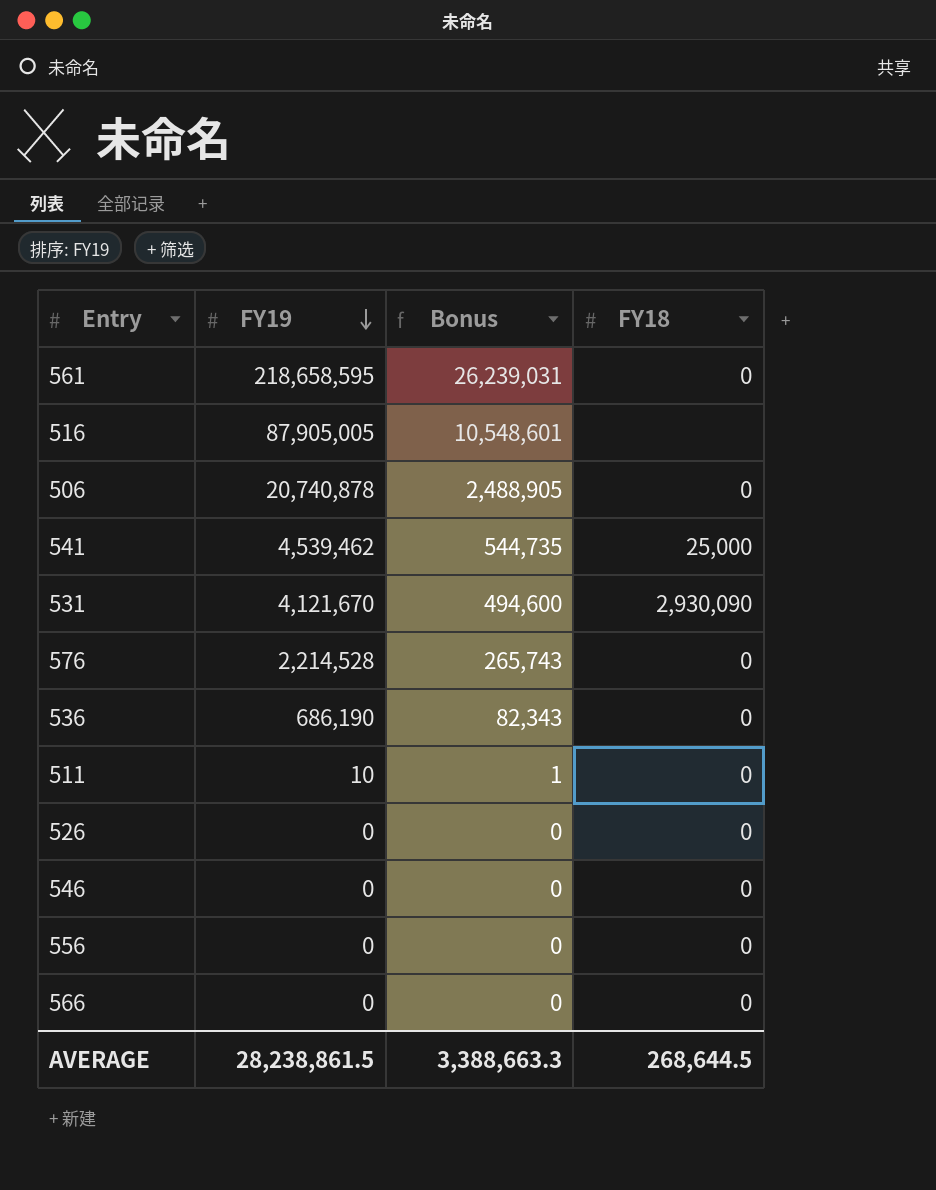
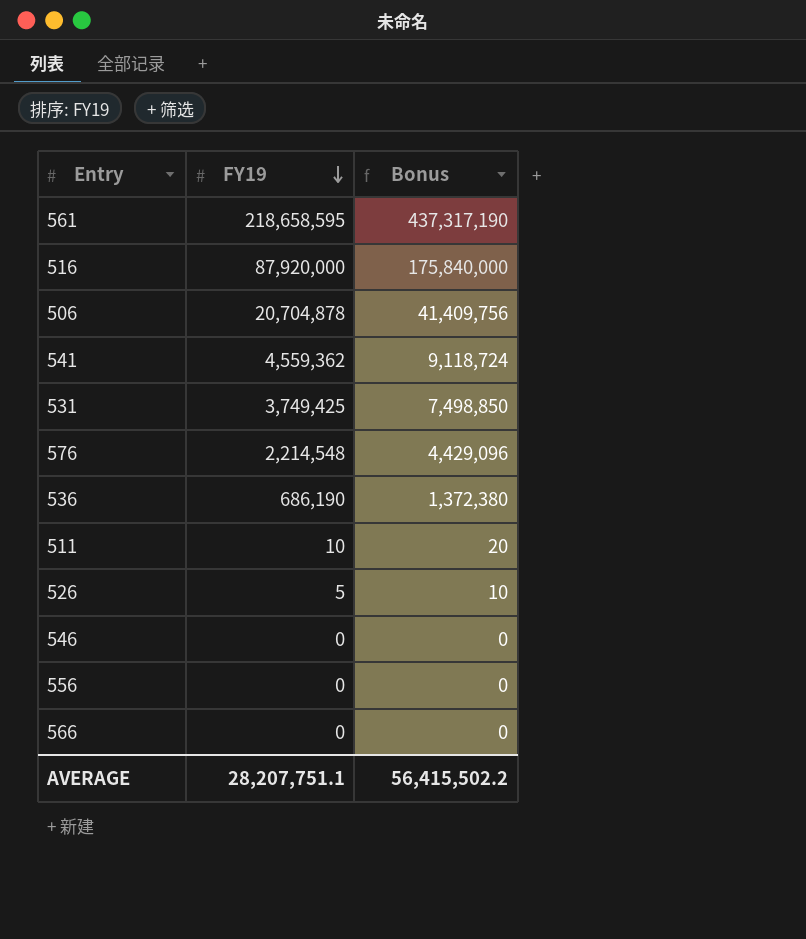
column FY18 | position: 4 -> none
column Bonus | formula: [FY19] * 0.12 -> [FY19] * 2
516 | FY19: 87,905,005 -> 87,920,000
506 | FY19: 20,740,878 -> 20,704,878
541 | FY19: 4,539,462 -> 4,559,362
531 | FY19: 4,121,670 -> 3,749,425
576 | FY19: 2,214,528 -> 2,214,548
526 | FY19: 0 -> 5
AVERAGE | FY19: 28,238,861.5 -> 28,207,751.1
AVERAGE | Bonus: 3,388,663.3 -> 56,415,502.2

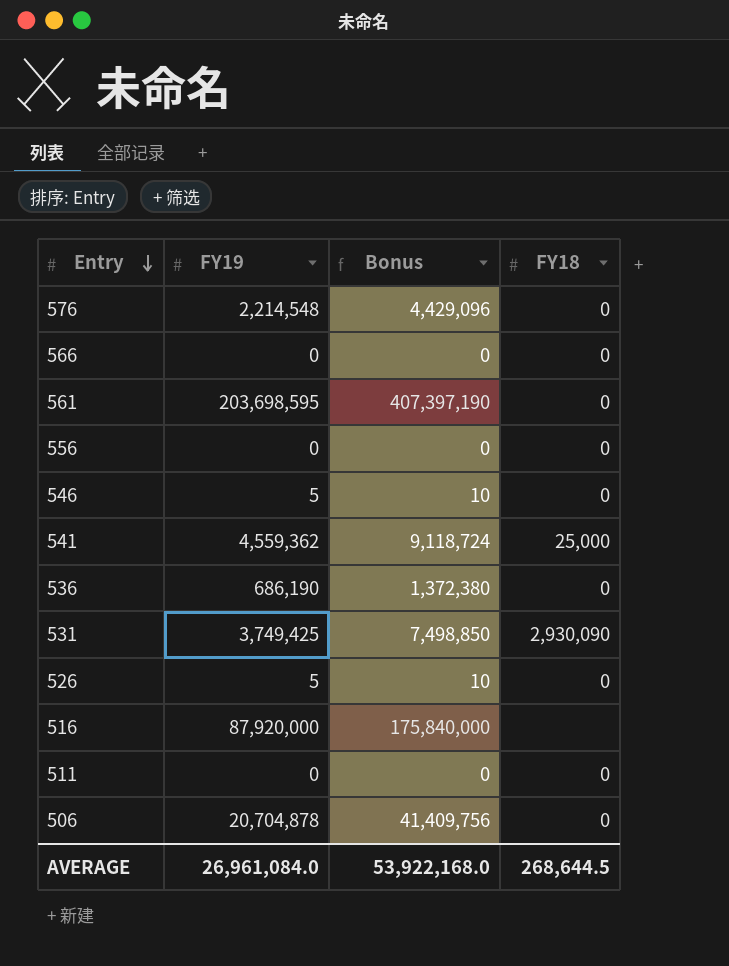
row order: FY19 descending -> Entry descending
column FY18 | position: none -> 4
561 | FY19: 218,658,595 -> 203,698,595
561 | Bonus: 437,317,190 -> 407,397,190
546 | FY19: 0 -> 5
546 | Bonus: 0 -> 10
511 | FY19: 10 -> 0
511 | Bonus: 20 -> 0
AVERAGE | FY19: 28,207,751.1 -> 26,961,084.0
AVERAGE | Bonus: 56,415,502.2 -> 53,922,168.0

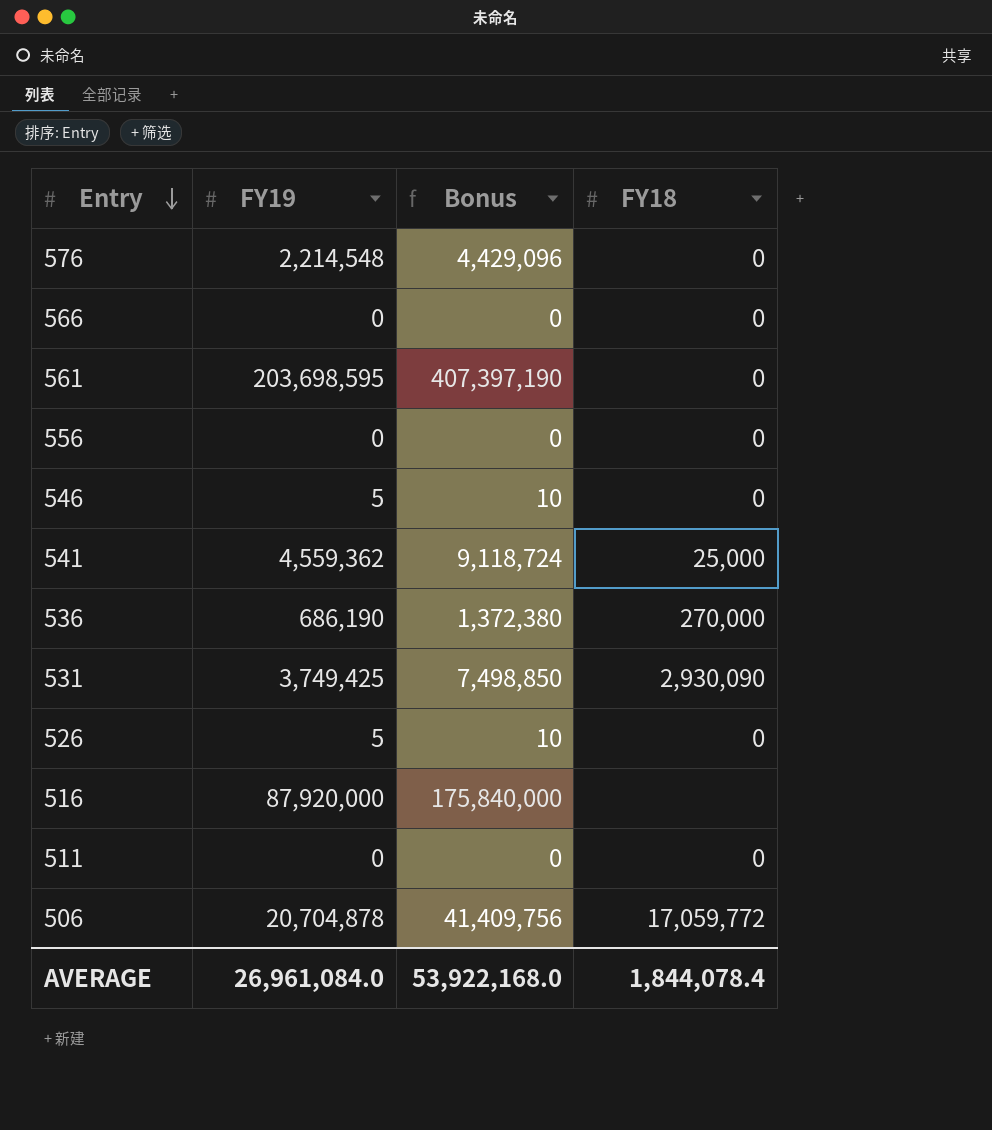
536 | FY18: 0 -> 270,000
506 | FY18: 0 -> 17,059,772
AVERAGE | FY18: 268,644.5 -> 1,844,078.4

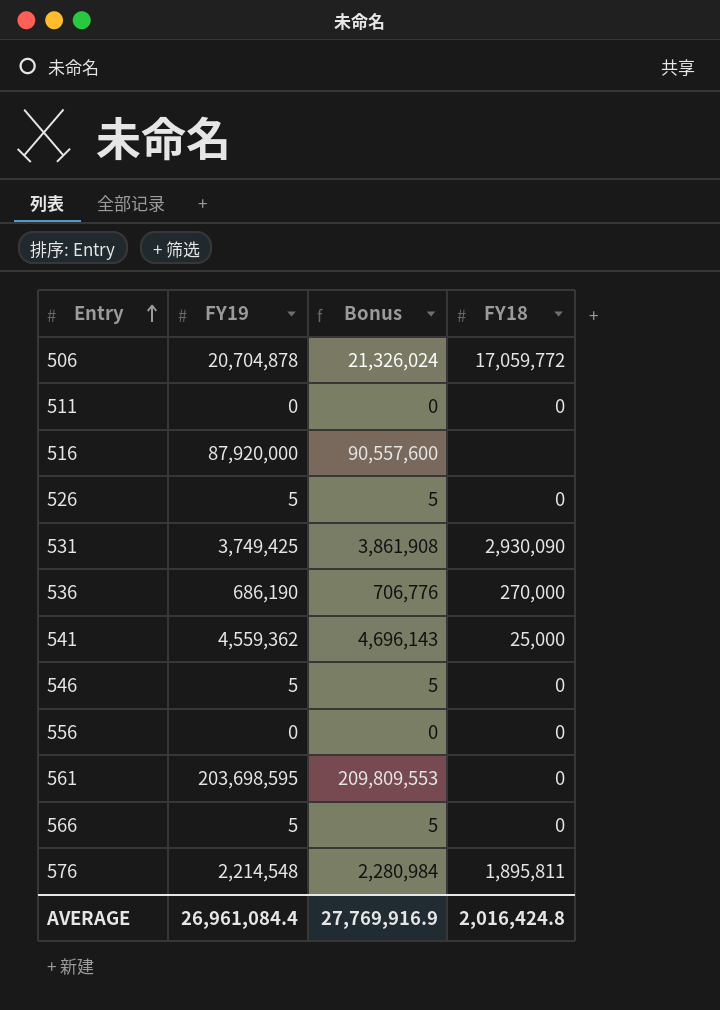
row order: Entry descending -> Entry ascending
column Bonus | formula: [FY19] * 2 -> [FY19] * 1.03
566 | FY19: 0 -> 5
576 | FY18: 0 -> 1,895,811
AVERAGE | FY19: 26,961,084.0 -> 26,961,084.4
AVERAGE | Bonus: 53,922,168.0 -> 27,769,916.9
AVERAGE | FY18: 1,844,078.4 -> 2,016,424.8

